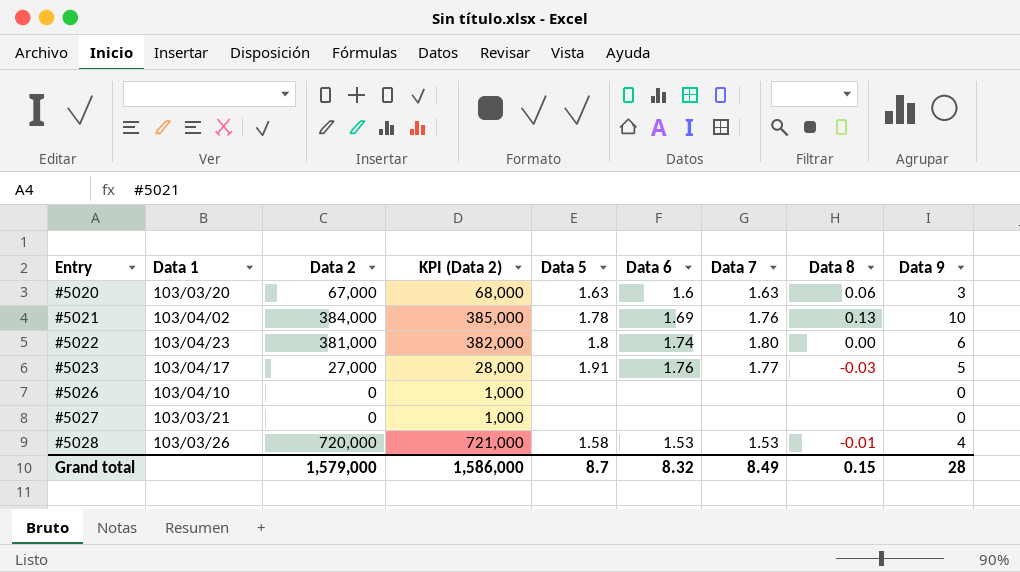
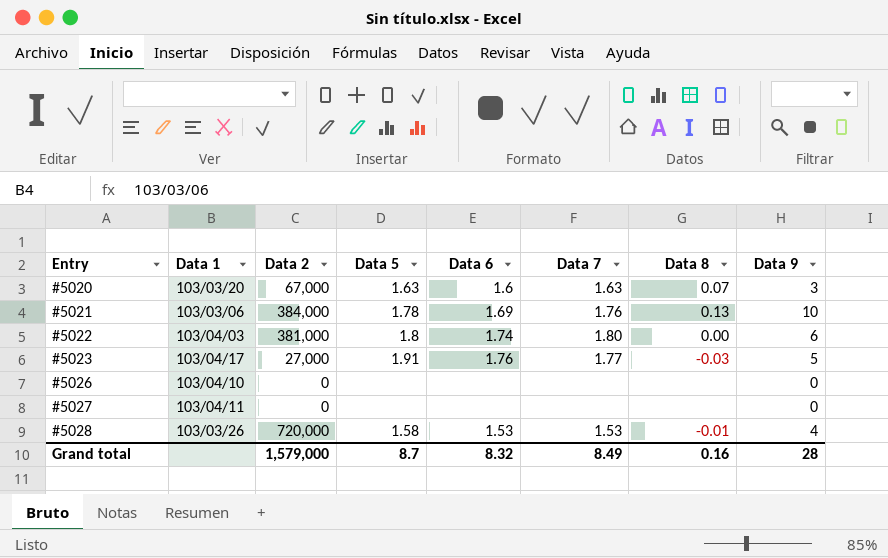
column KPI (Data 2) | formula: [Data 2] + 1000 -> none
#5020 | Data 8: 0.06 -> 0.07
#5021 | Data 1: 103/04/02 -> 103/03/06
#5022 | Data 1: 103/04/23 -> 103/04/03
#5027 | Data 1: 103/03/21 -> 103/04/11
Grand total | Data 8: 0.15 -> 0.16

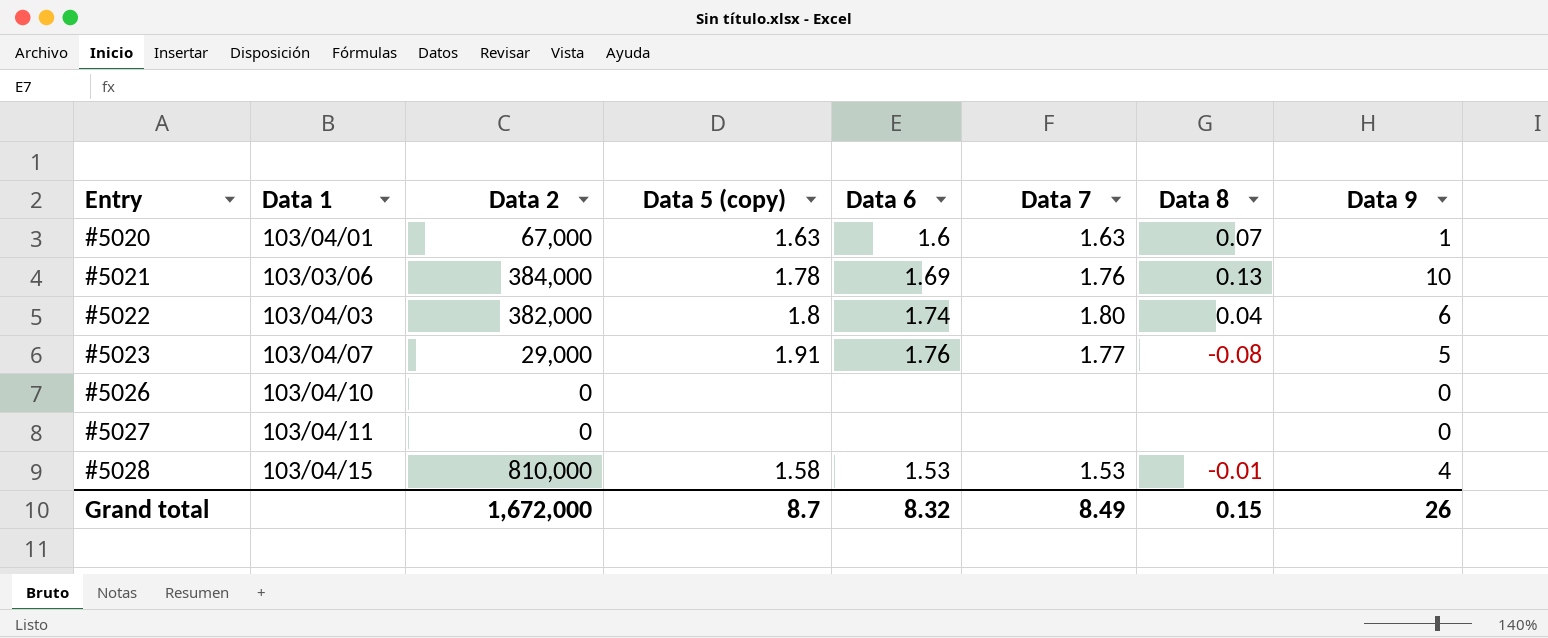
column name: Data 5 -> Data 5 (copy)
#5020 | Data 1: 103/03/20 -> 103/04/01
#5020 | Data 9: 3 -> 1
#5022 | Data 2: 381,000 -> 382,000
#5022 | Data 8: 0.00 -> 0.04
#5023 | Data 1: 103/04/17 -> 103/04/07
#5023 | Data 2: 27,000 -> 29,000
#5023 | Data 8: -0.03 -> -0.08
#5028 | Data 1: 103/03/26 -> 103/04/15
#5028 | Data 2: 720,000 -> 810,000
Grand total | Data 2: 1,579,000 -> 1,672,000
Grand total | Data 8: 0.16 -> 0.15
Grand total | Data 9: 28 -> 26

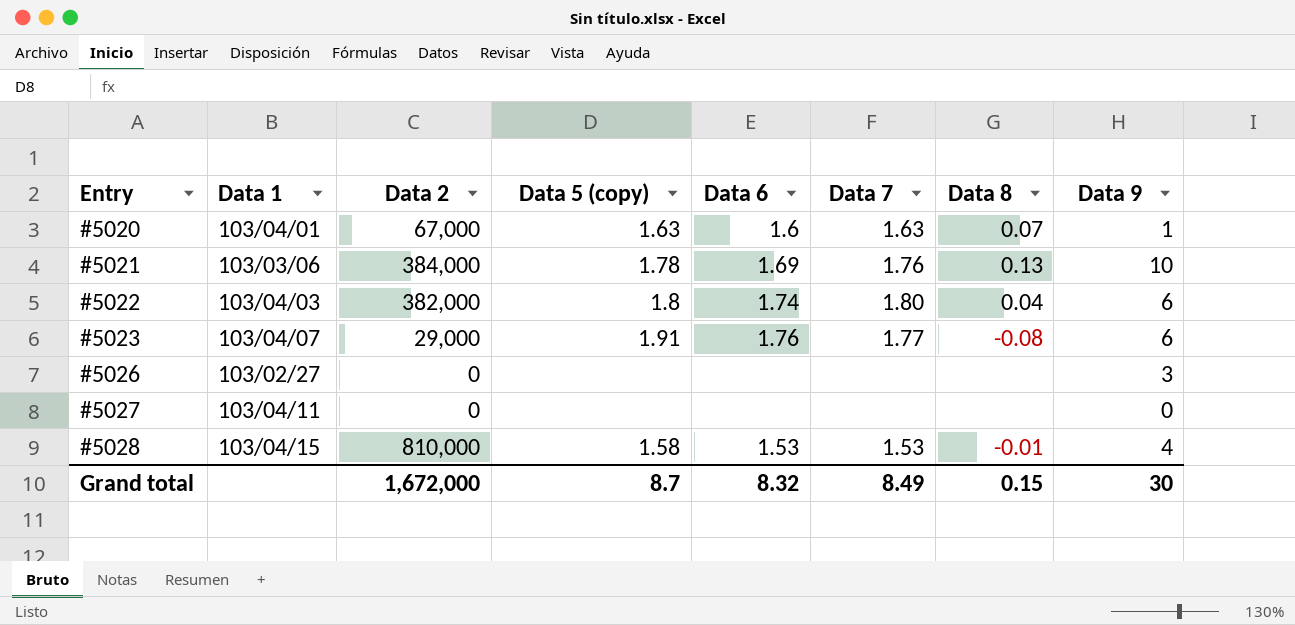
#5023 | Data 9: 5 -> 6
#5026 | Data 1: 103/04/10 -> 103/02/27
#5026 | Data 9: 0 -> 3
Grand total | Data 9: 26 -> 30

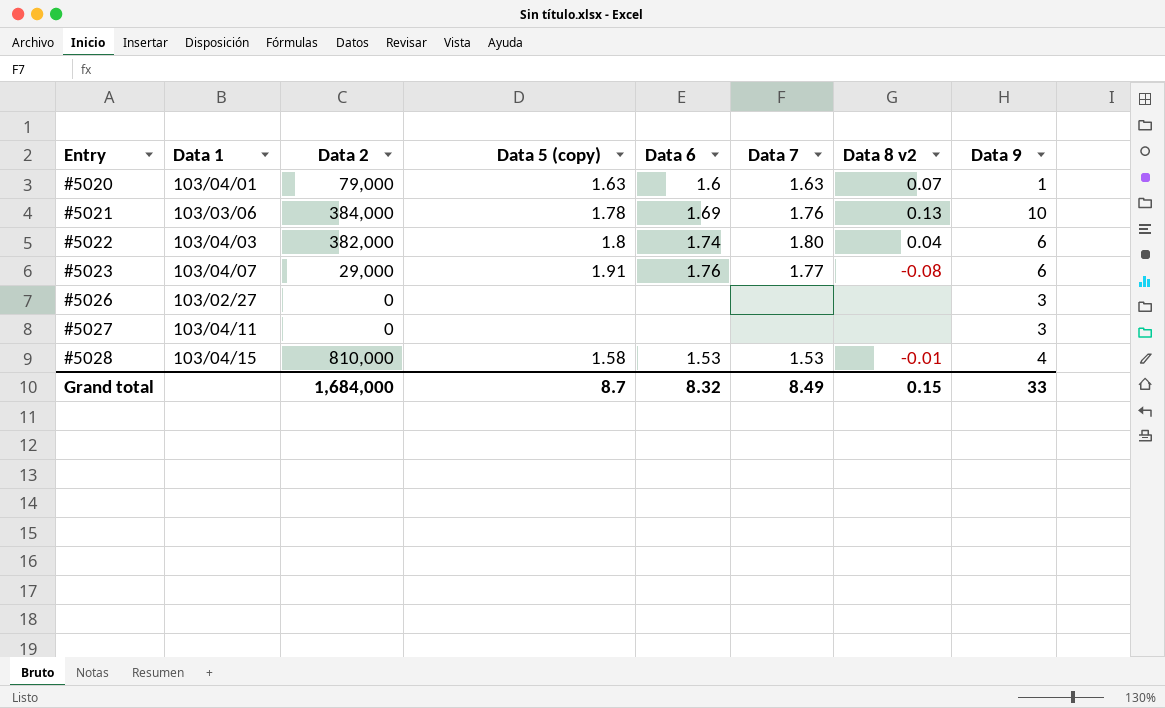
column name: Data 8 -> Data 8 v2
#5020 | Data 2: 67,000 -> 79,000
#5027 | Data 9: 0 -> 3
Grand total | Data 2: 1,672,000 -> 1,684,000
Grand total | Data 9: 30 -> 33

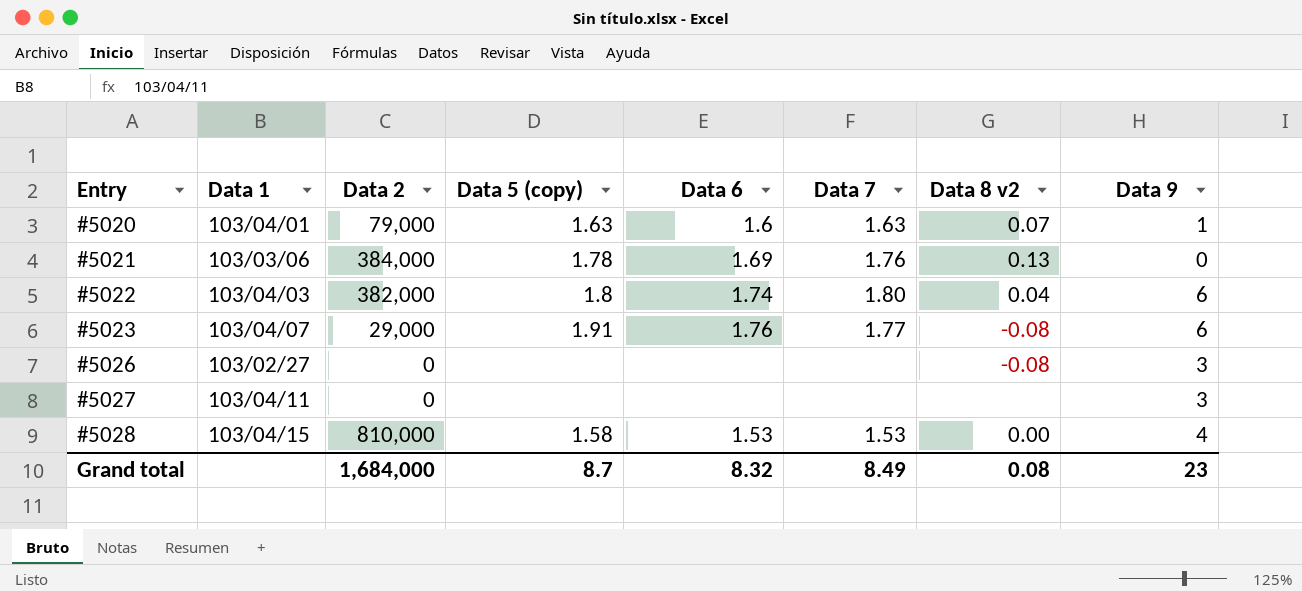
#5021 | Data 9: 10 -> 0
#5026 | Data 8 v2: none -> -0.08
#5028 | Data 8 v2: -0.01 -> 0.00
Grand total | Data 8 v2: 0.15 -> 0.08
Grand total | Data 9: 33 -> 23

